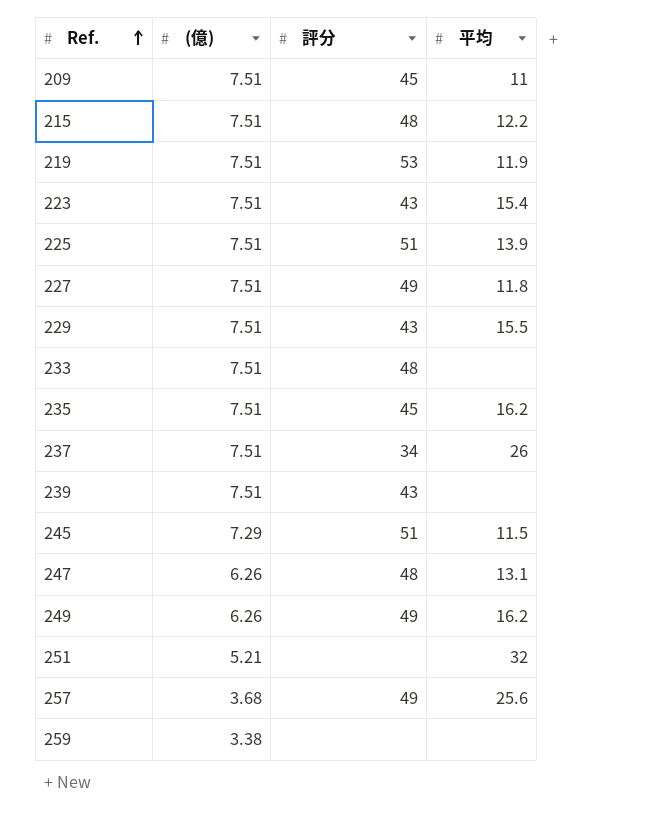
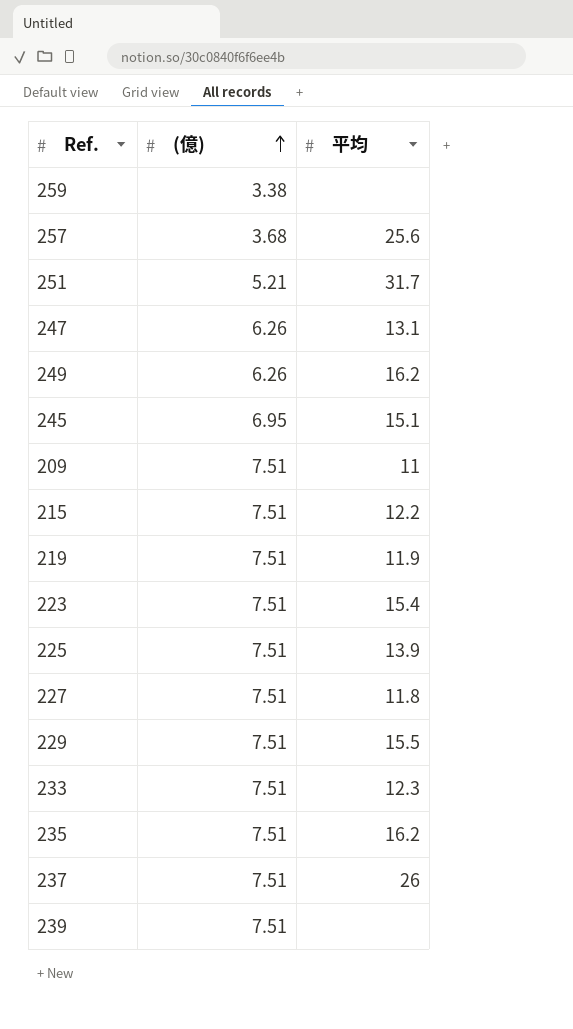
row order: Ref. ascending -> (億) ascending
column 評分 | position: 3 -> none
251 | 平均: 32 -> 31.7
245 | (億): 7.29 -> 6.95
245 | 平均: 11.5 -> 15.1
233 | 平均: none -> 12.3

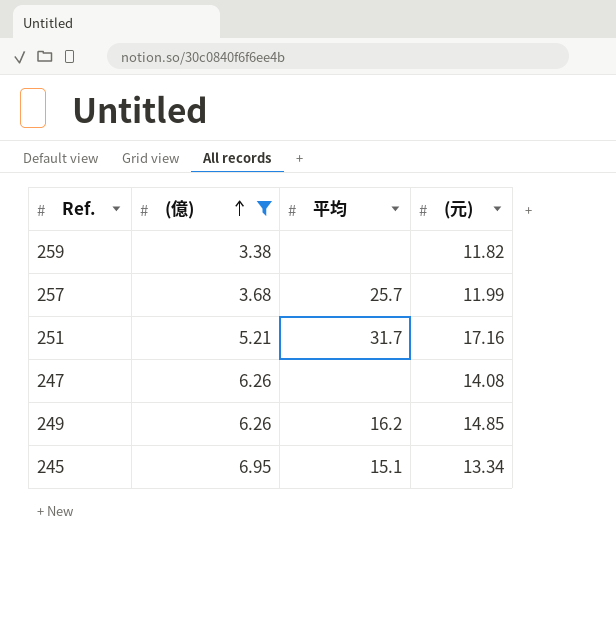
filter: none -> (億) != 7.51
column (元) | position: none -> 4
257 | 平均: 25.6 -> 25.7
247 | 平均: 13.1 -> none

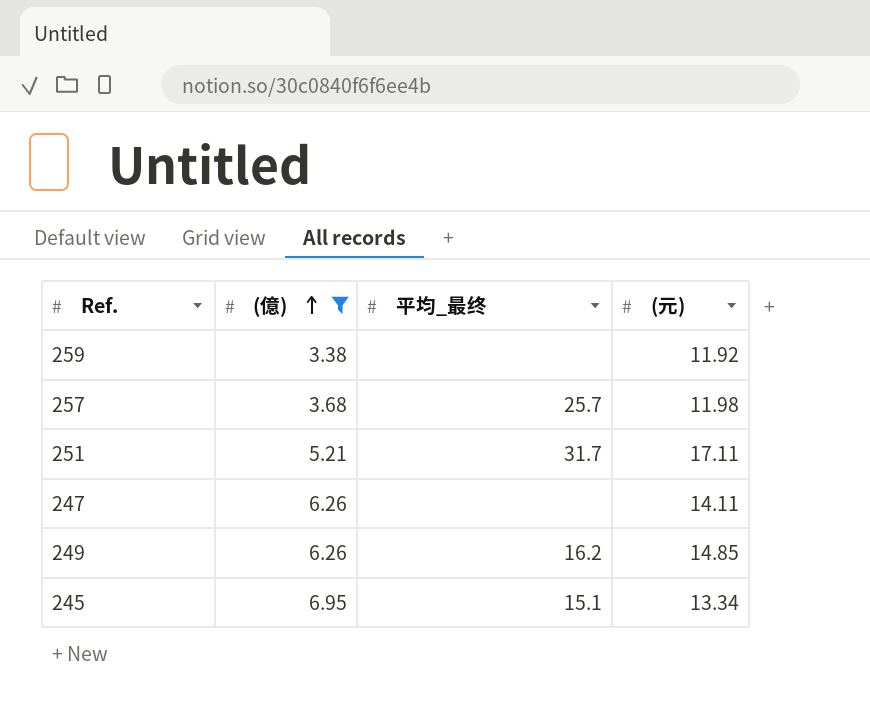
column name: 平均 -> 平均_最终
259 | (元): 11.82 -> 11.92
257 | (元): 11.99 -> 11.98
251 | (元): 17.16 -> 17.11
247 | (元): 14.08 -> 14.11

